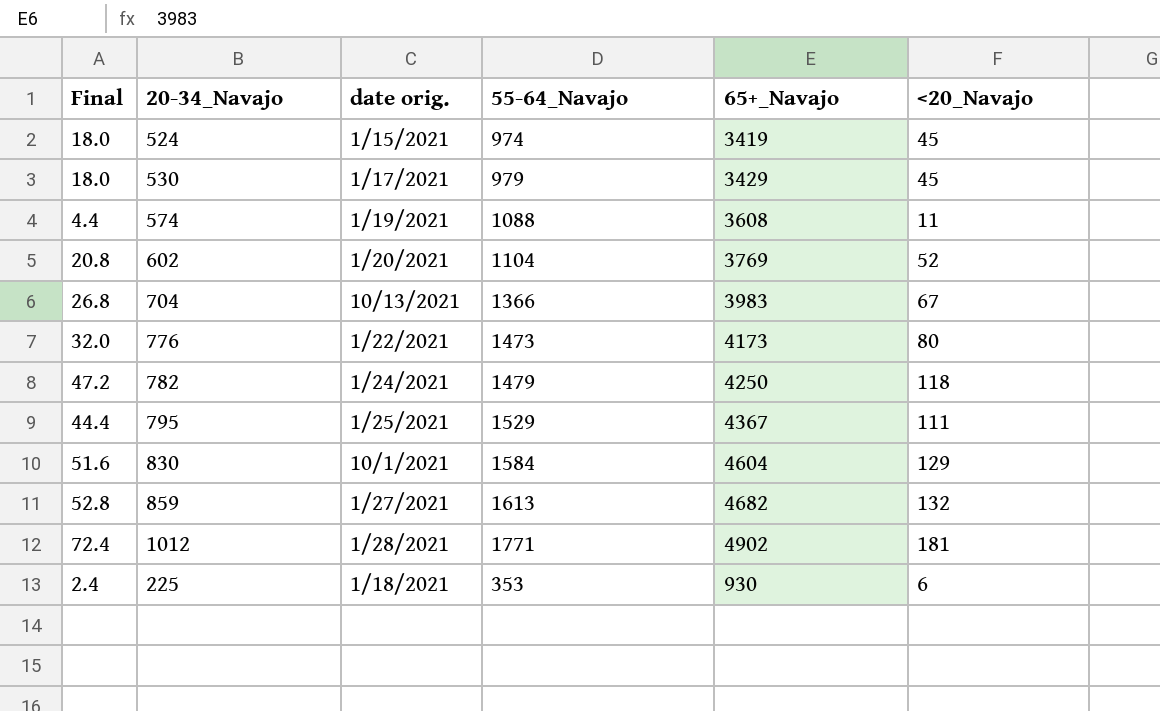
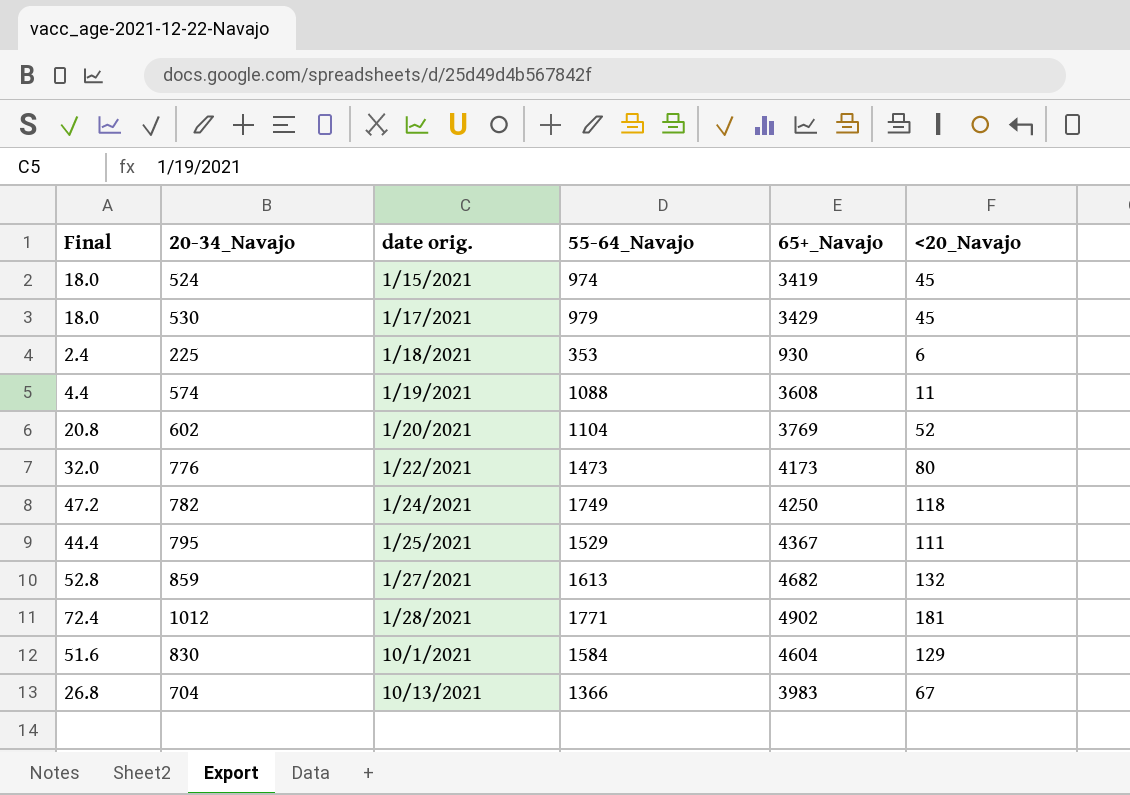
row order: none -> date orig. ascending
782 | 55-64_Navajo: 1479 -> 1749

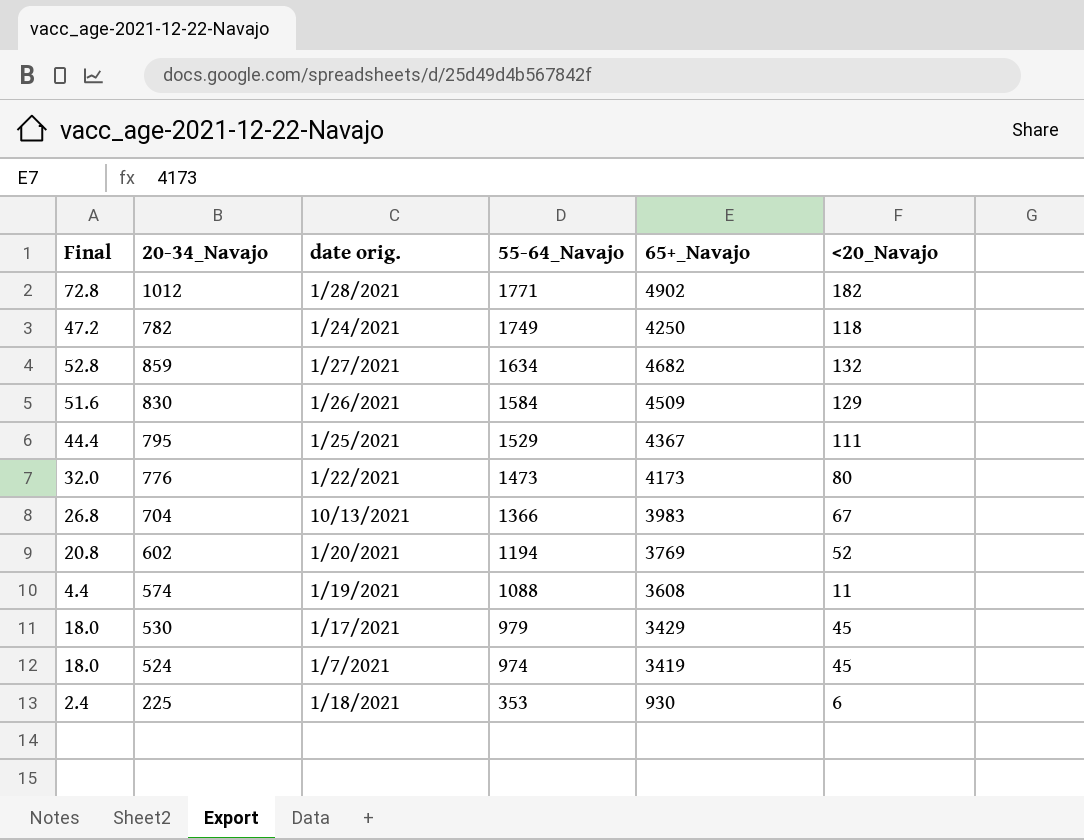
row order: date orig. ascending -> 55-64_Navajo descending
1012 | Final: 72.4 -> 72.8
1012 | <20_Navajo: 181 -> 182
859 | 55-64_Navajo: 1613 -> 1634
830 | date orig.: 10/1/2021 -> 1/26/2021
830 | 65+_Navajo: 4604 -> 4509
602 | 55-64_Navajo: 1104 -> 1194
524 | date orig.: 1/15/2021 -> 1/7/2021

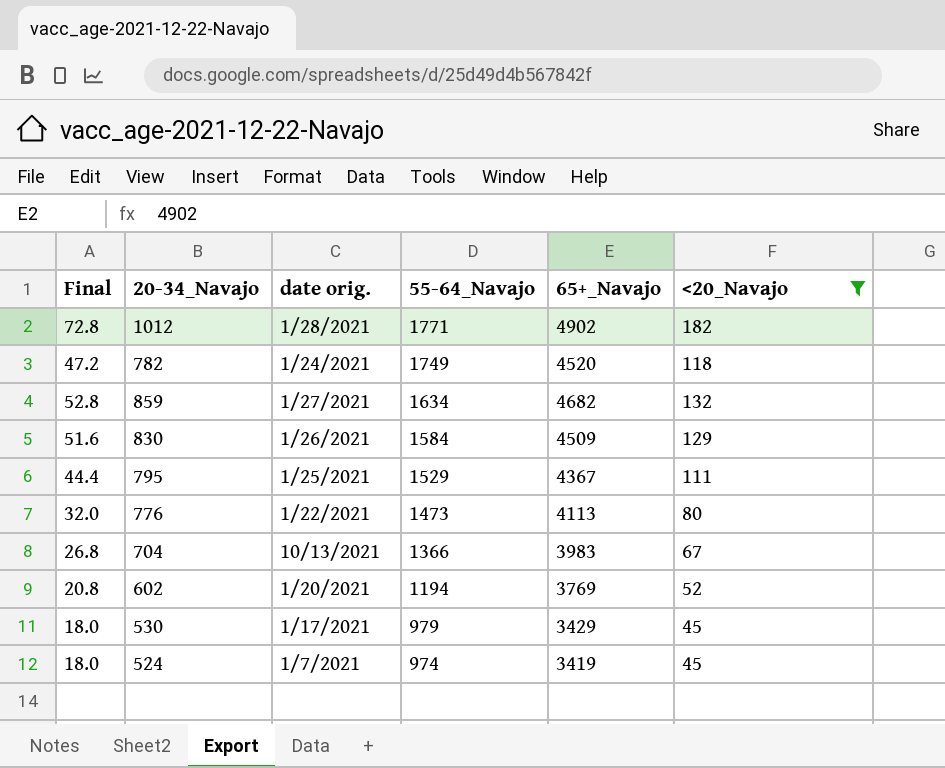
filter: none -> <20_Navajo >= 45
782 | 65+_Navajo: 4250 -> 4520
776 | 65+_Navajo: 4173 -> 4113

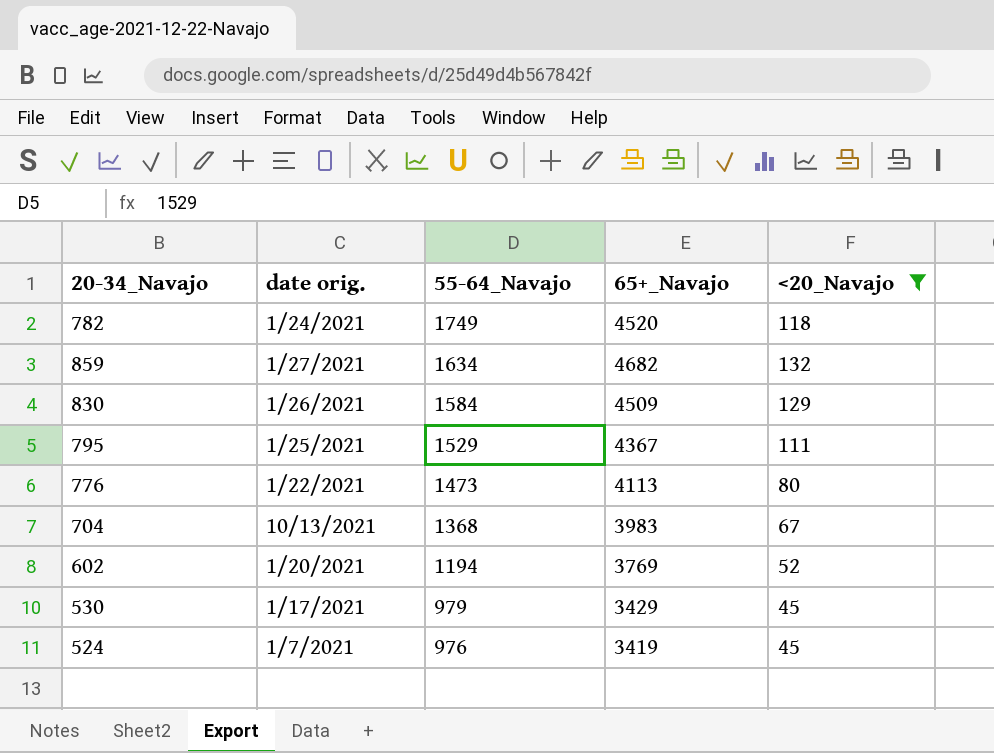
column Final | formula: [<20_Navajo] * 0.4 -> none
row 1012: 72.8 | 1/28/2021 | 1771 | 4902 | 182 -> none
704 | 55-64_Navajo: 1366 -> 1368
524 | 55-64_Navajo: 974 -> 976

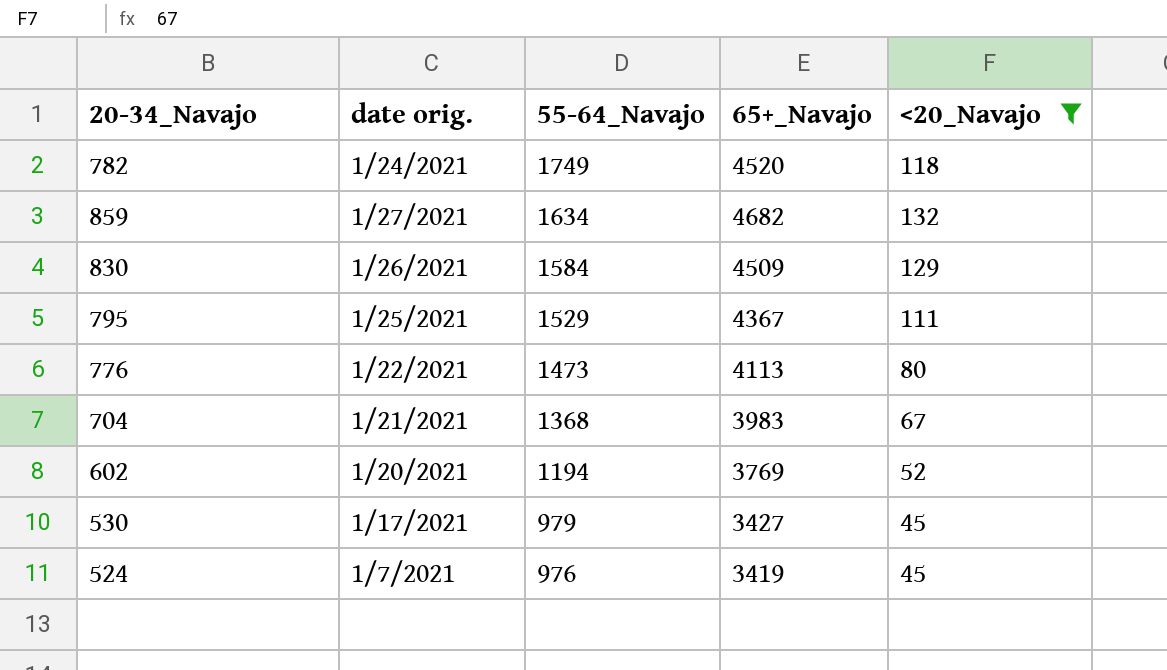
704 | date orig.: 10/13/2021 -> 1/21/2021
530 | 65+_Navajo: 3429 -> 3427

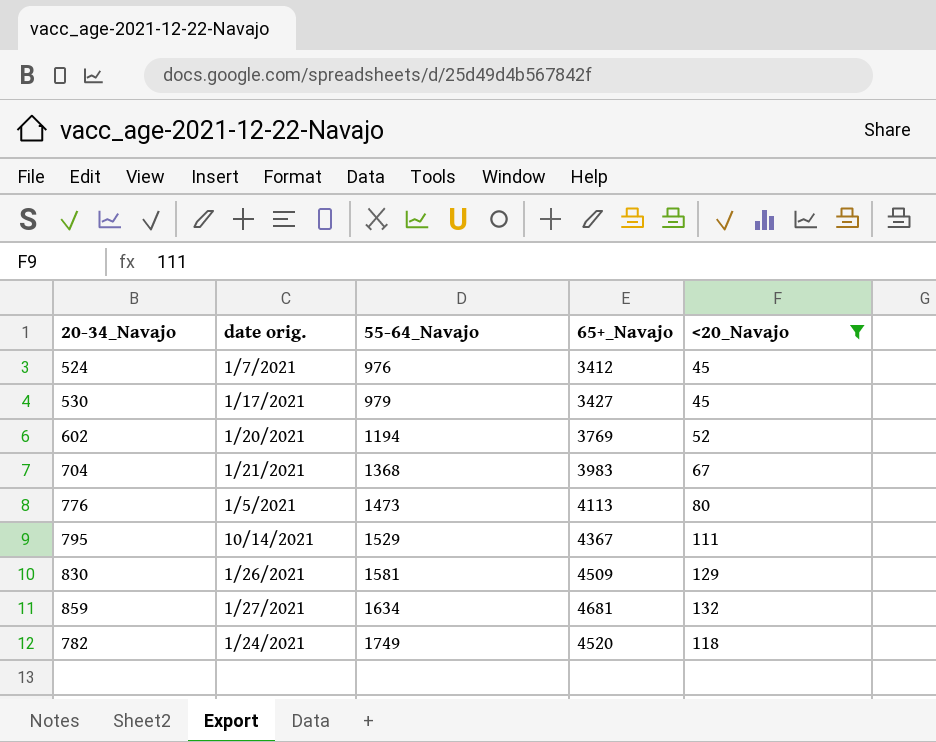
row order: 55-64_Navajo descending -> 55-64_Navajo ascending
524 | 65+_Navajo: 3419 -> 3412
776 | date orig.: 1/22/2021 -> 1/5/2021
795 | date orig.: 1/25/2021 -> 10/14/2021
830 | 55-64_Navajo: 1584 -> 1581
859 | 65+_Navajo: 4682 -> 4681

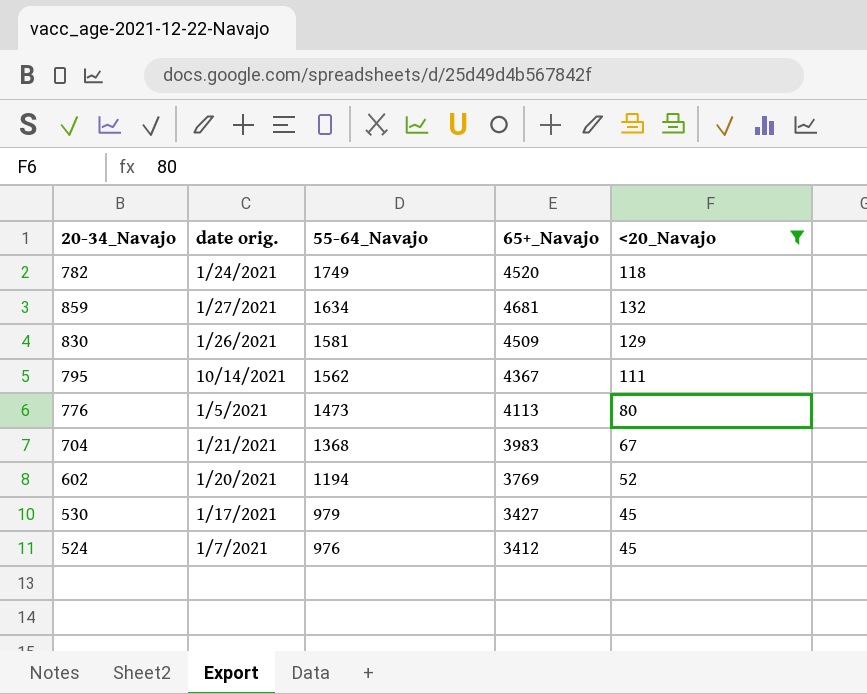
row order: 55-64_Navajo ascending -> 55-64_Navajo descending
795 | 55-64_Navajo: 1529 -> 1562

